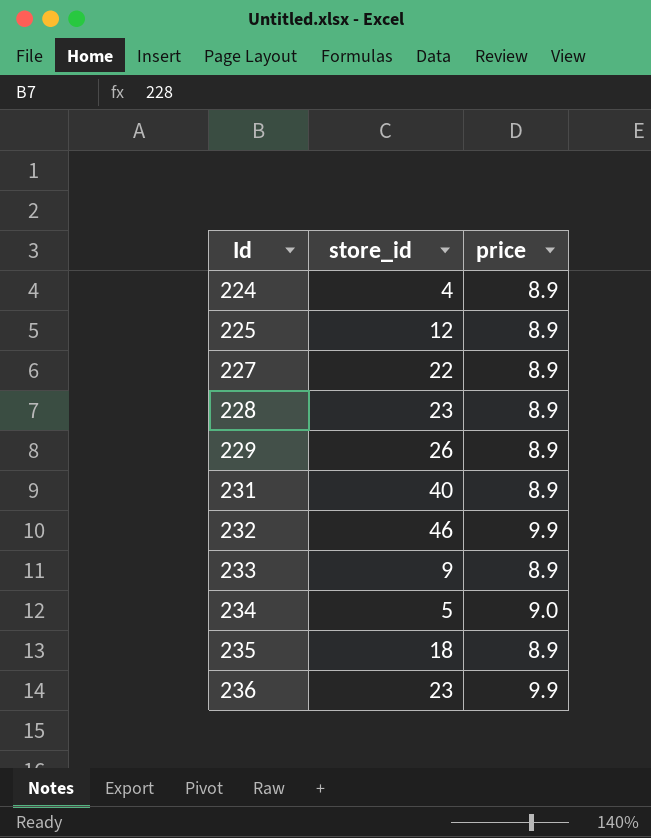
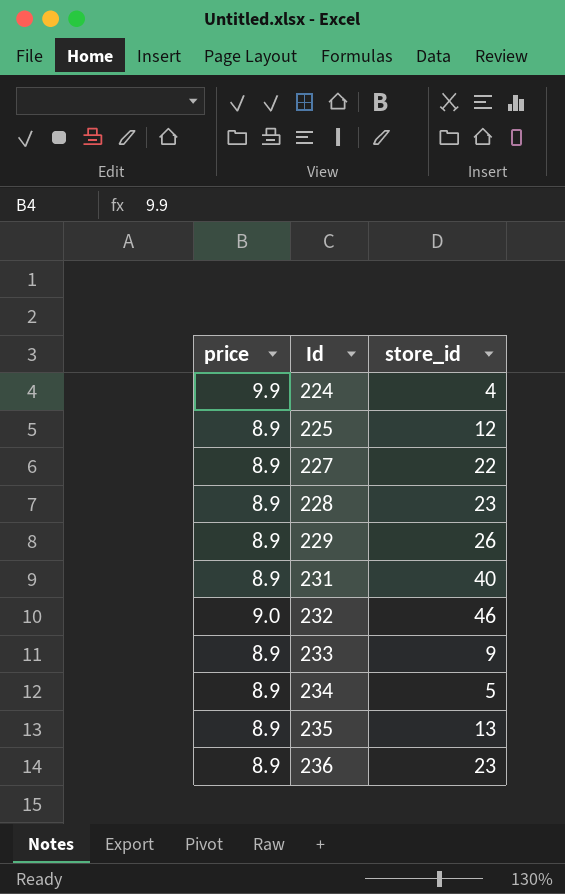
column price | position: 3 -> 1
224 | price: 8.9 -> 9.9
232 | price: 9.9 -> 9.0
234 | price: 9.0 -> 8.9
235 | store_id: 18 -> 13
236 | price: 9.9 -> 8.9

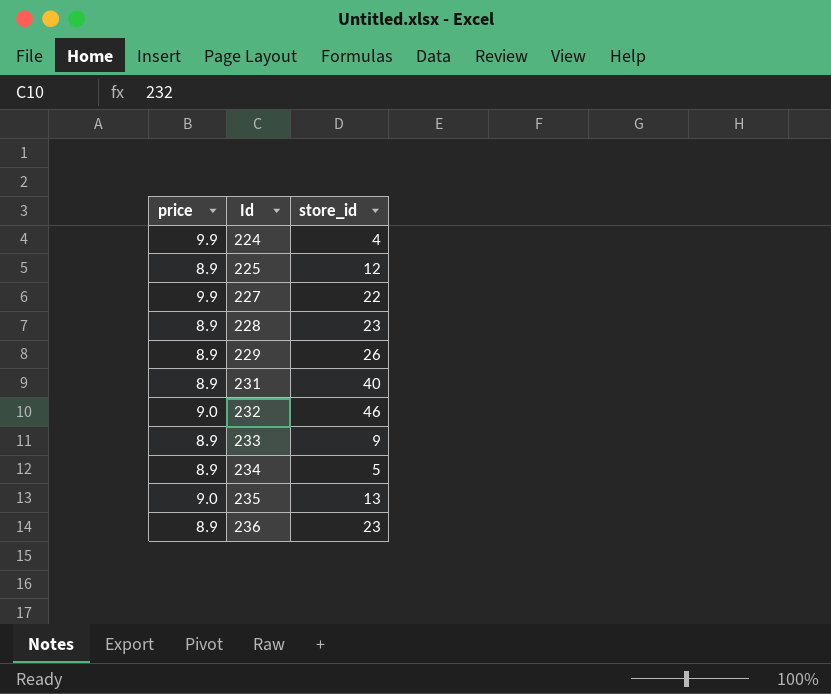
227 | price: 8.9 -> 9.9
235 | price: 8.9 -> 9.0

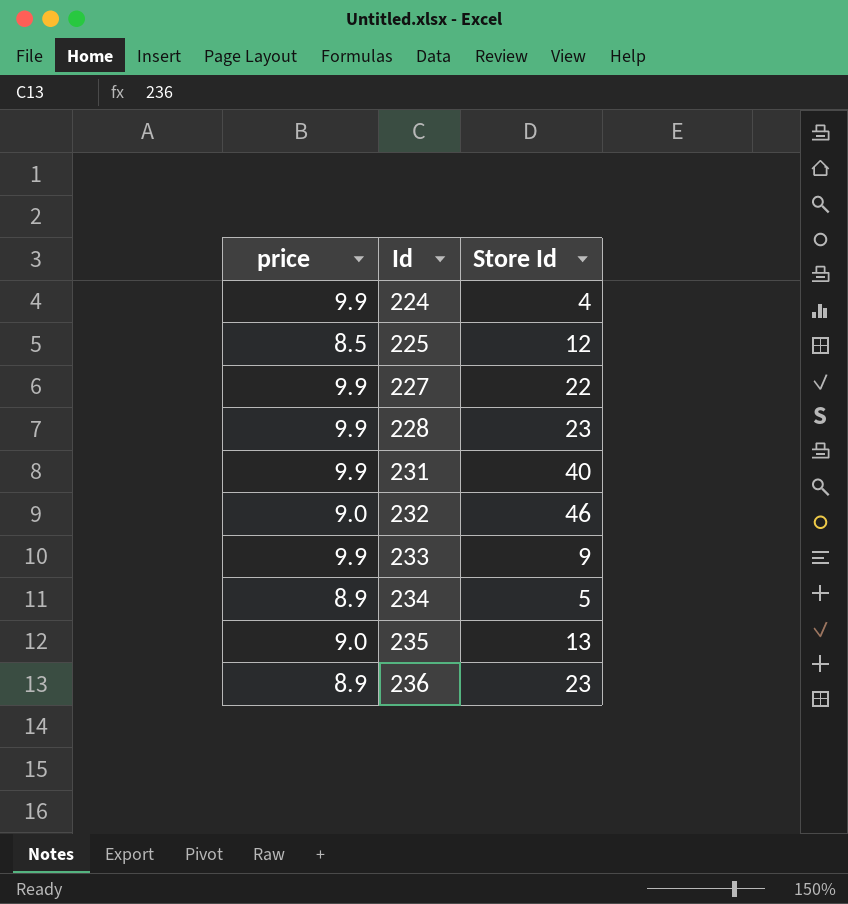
column name: store_id -> Store Id
row 229: 8.9 | 26 -> none
225 | price: 8.9 -> 8.5
228 | price: 8.9 -> 9.9
231 | price: 8.9 -> 9.9
233 | price: 8.9 -> 9.9

